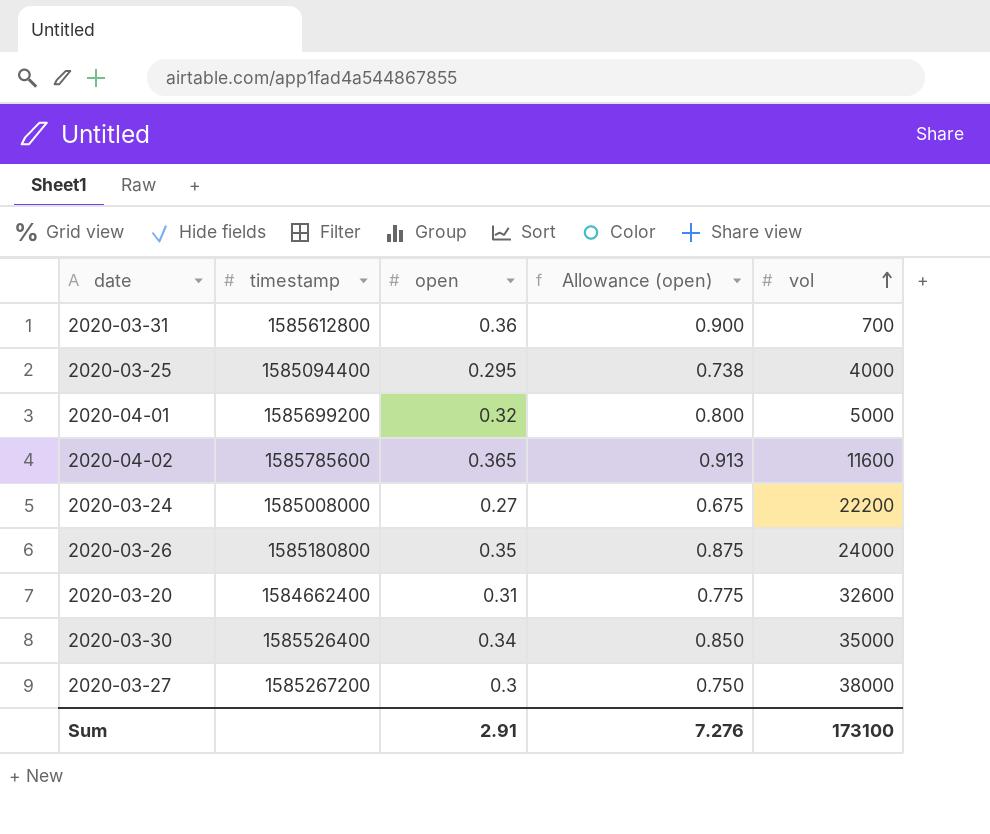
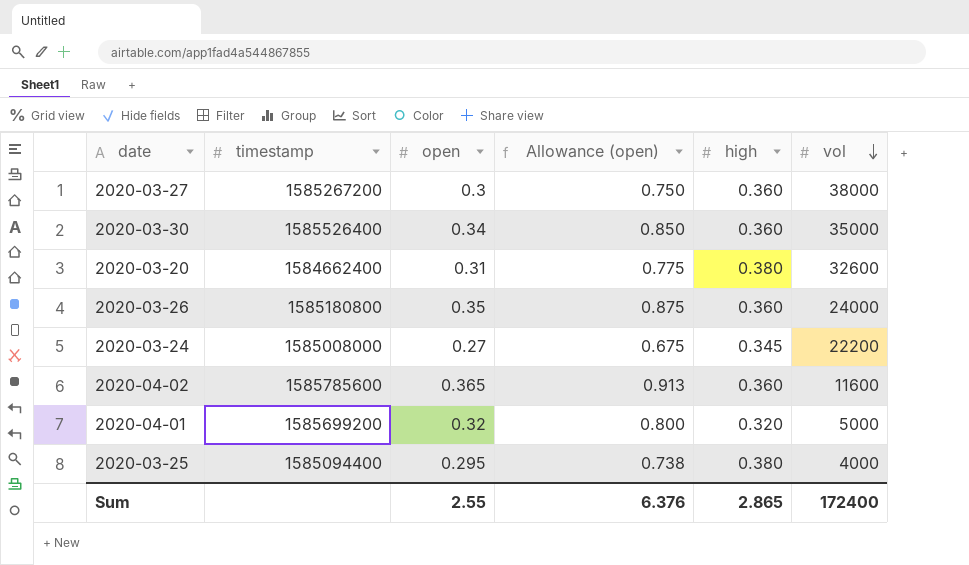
row order: vol ascending -> vol descending
column high | position: none -> 5
row 2020-03-31: 1585612800 | 0.36 | 0.900 | 700 -> none
Sum | open: 2.91 -> 2.55
Sum | Allowance (open): 7.276 -> 6.376
Sum | vol: 173100 -> 172400

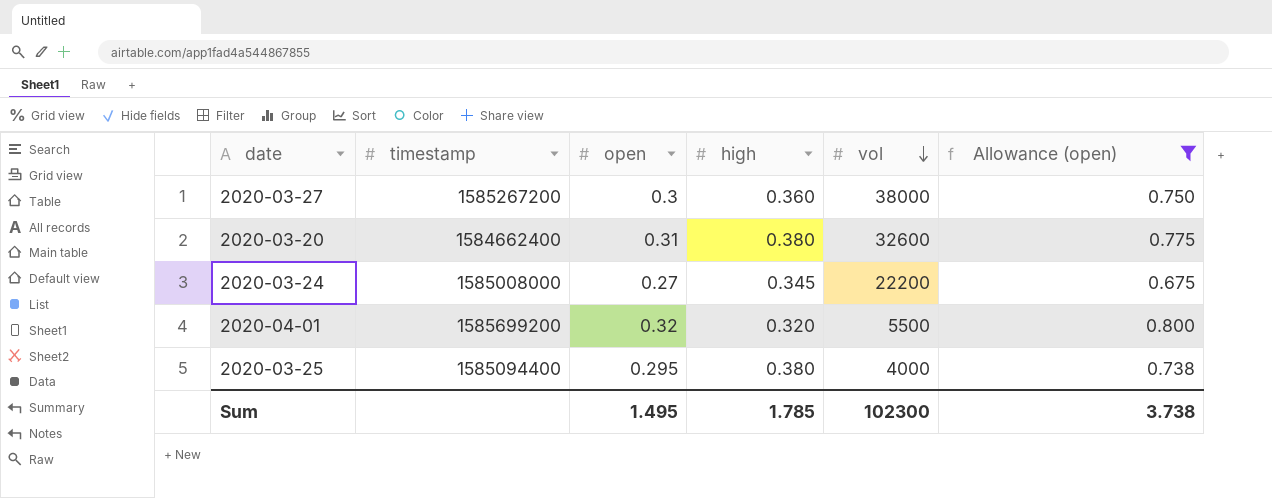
filter: none -> Allowance (open) <= 0.800
column Allowance (open) | position: 4 -> 6
2020-04-01 | vol: 5000 -> 5500
Sum | open: 2.55 -> 1.495
Sum | high: 2.865 -> 1.785
Sum | vol: 172400 -> 102300
Sum | Allowance (open): 6.376 -> 3.738

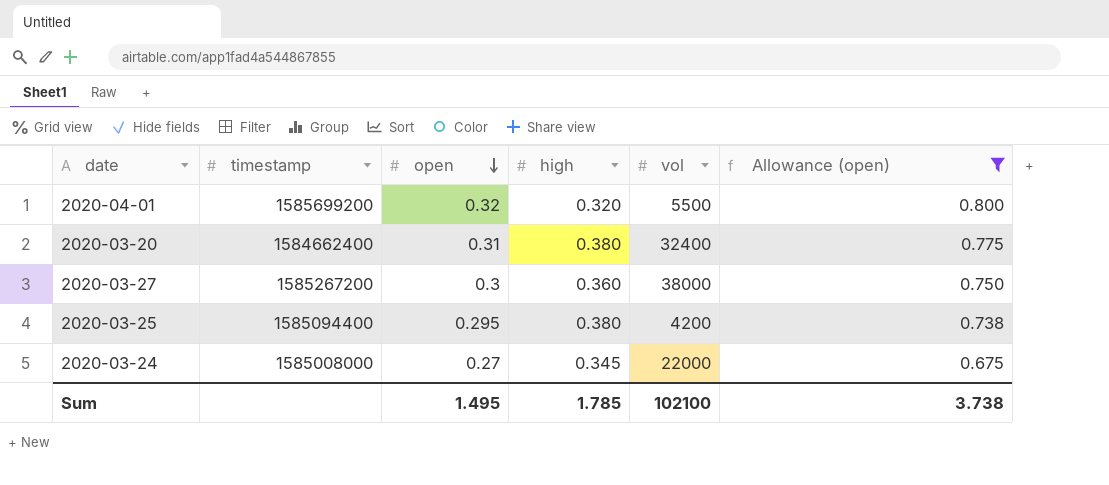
row order: vol descending -> open descending
2020-03-20 | vol: 32600 -> 32400
2020-03-25 | vol: 4000 -> 4200
2020-03-24 | vol: 22200 -> 22000
Sum | vol: 102300 -> 102100

